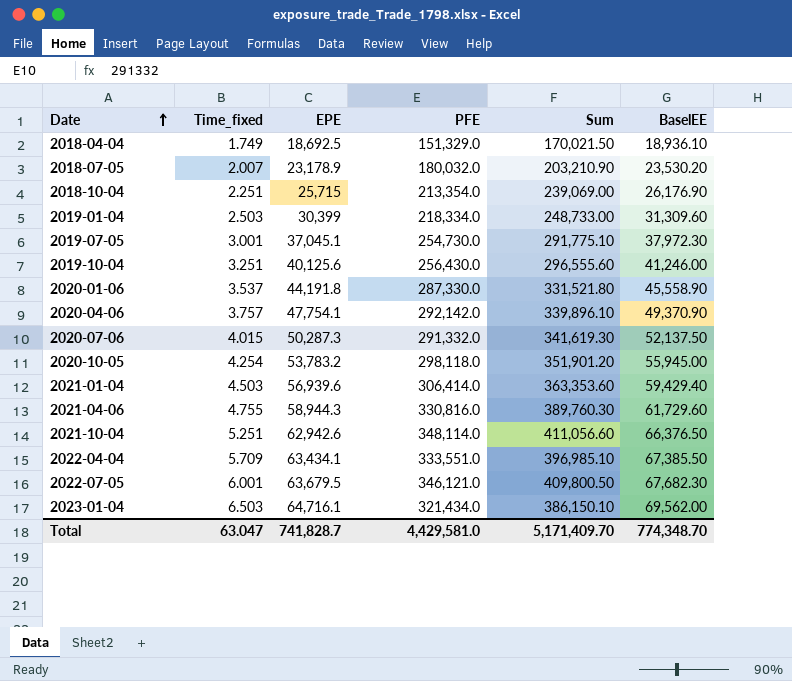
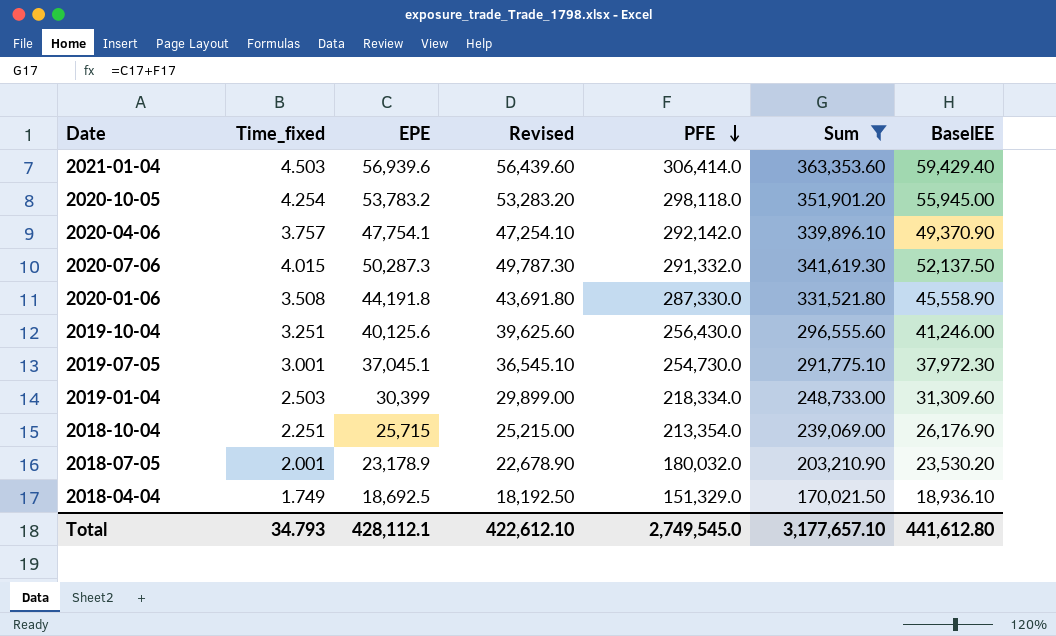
filter: none -> Sum <= 363,353.60
row order: Date ascending -> PFE descending
column Revised | formula: none -> [EPE] - 500
2020-01-06 | Time_fixed: 3.537 -> 3.508
2018-07-05 | Time_fixed: 2.007 -> 2.001
Total | Time_fixed: 63.047 -> 34.793
Total | EPE: 741,828.7 -> 428,112.1
Total | PFE: 4,429,581.0 -> 2,749,545.0
Total | Sum: 5,171,409.70 -> 3,177,657.10
Total | BaselEE: 774,348.70 -> 441,612.80

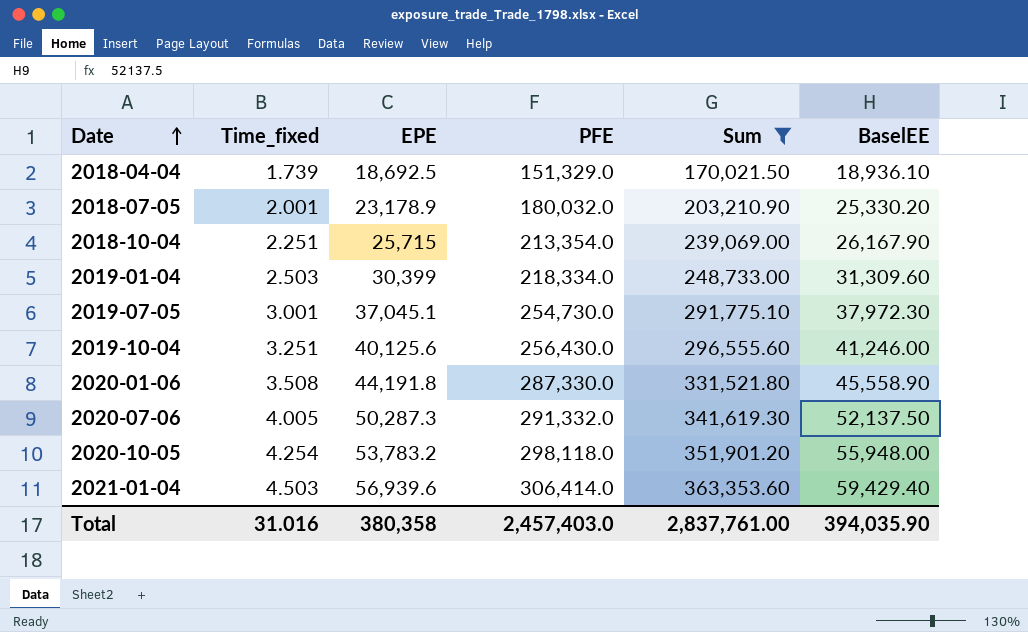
row order: PFE descending -> Date ascending
column Revised | formula: [EPE] - 500 -> none
row 2020-04-06: 3.757 | 47,754.1 | 47,254.10 | 292,142.0 | 339,896.10 | 49,370.90 -> none
2018-04-04 | Time_fixed: 1.749 -> 1.739
2018-07-05 | BaselEE: 23,530.20 -> 25,330.20
2018-10-04 | BaselEE: 26,176.90 -> 26,167.90
2020-07-06 | Time_fixed: 4.015 -> 4.005
2020-10-05 | BaselEE: 55,945.00 -> 55,948.00
Total | Time_fixed: 34.793 -> 31.016
Total | EPE: 428,112.1 -> 380,358
Total | PFE: 2,749,545.0 -> 2,457,403.0
Total | Sum: 3,177,657.10 -> 2,837,761.00
Total | BaselEE: 441,612.80 -> 394,035.90

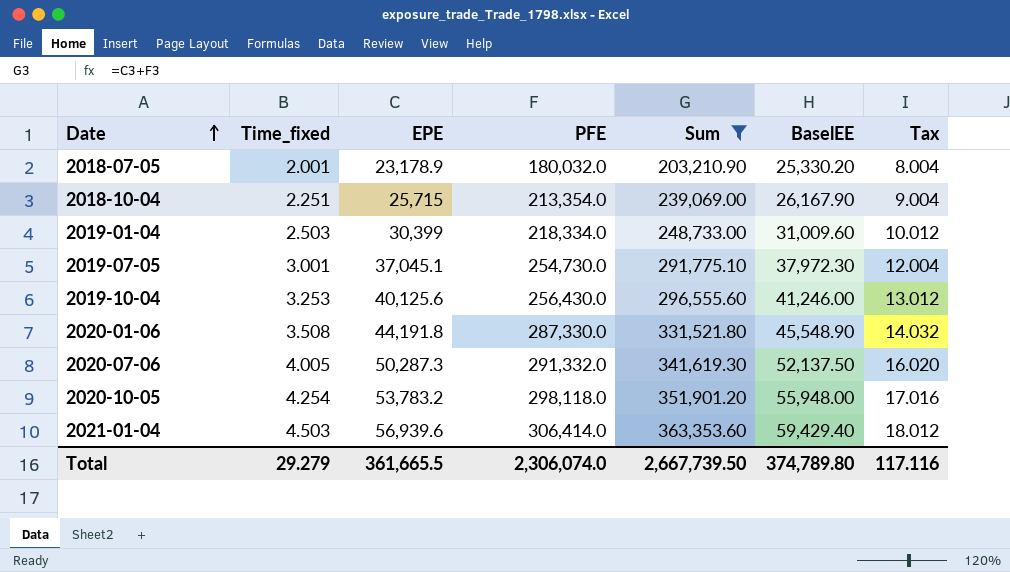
column Tax | formula: none -> [Time_fixed] * 4
row 2018-04-04: 1.739 | 18,692.5 | 151,329.0 | 170,021.50 | 18,936.10 -> none
2019-01-04 | BaselEE: 31,309.60 -> 31,009.60
2019-10-04 | Time_fixed: 3.251 -> 3.253
2020-01-06 | BaselEE: 45,558.90 -> 45,548.90
Total | Time_fixed: 31.016 -> 29.279
Total | EPE: 380,358 -> 361,665.5
Total | PFE: 2,457,403.0 -> 2,306,074.0
Total | Sum: 2,837,761.00 -> 2,667,739.50
Total | BaselEE: 394,035.90 -> 374,789.80

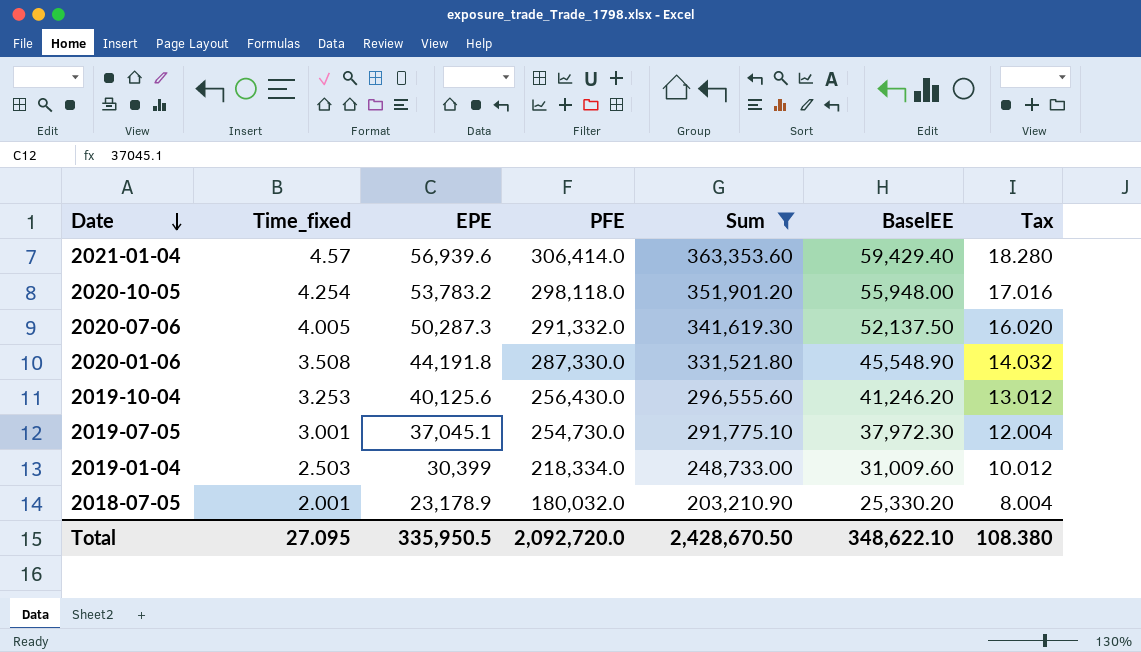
row order: Date ascending -> Date descending
row 2018-10-04: 2.251 | 25,715 | 213,354.0 | 239,069.00 | 26,167.90 | 9.004 -> none
2021-01-04 | Time_fixed: 4.503 -> 4.57
2021-01-04 | Tax: 18.012 -> 18.280
2019-10-04 | BaselEE: 41,246.00 -> 41,246.20
Total | Time_fixed: 29.279 -> 27.095
Total | EPE: 361,665.5 -> 335,950.5
Total | PFE: 2,306,074.0 -> 2,092,720.0
Total | Sum: 2,667,739.50 -> 2,428,670.50
Total | BaselEE: 374,789.80 -> 348,622.10
Total | Tax: 117.116 -> 108.380

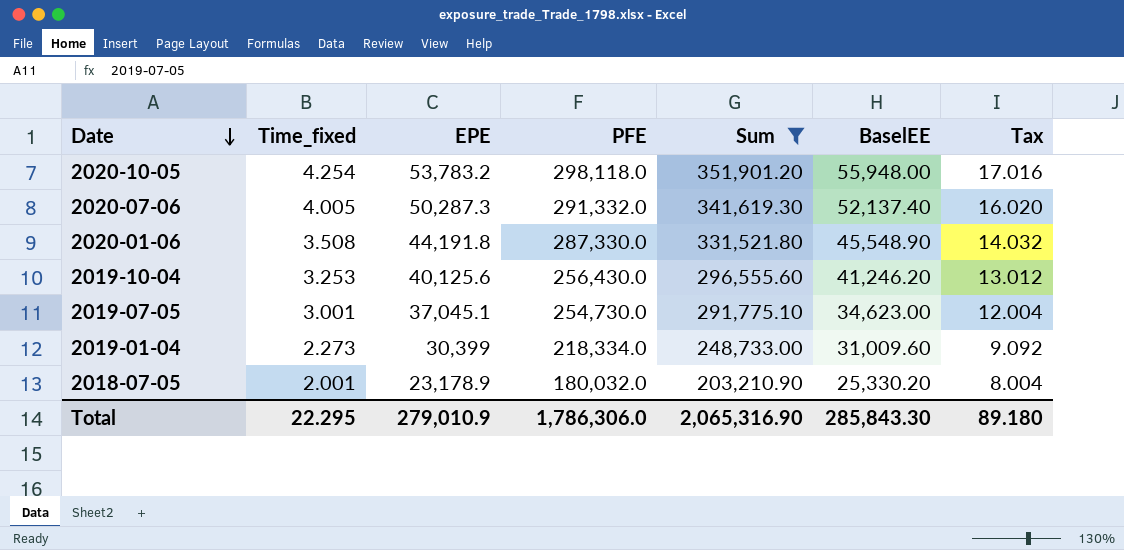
row 2021-01-04: 4.57 | 56,939.6 | 306,414.0 | 363,353.60 | 59,429.40 | 18.280 -> none
2020-07-06 | BaselEE: 52,137.50 -> 52,137.40
2019-07-05 | BaselEE: 37,972.30 -> 34,623.00
2019-01-04 | Time_fixed: 2.503 -> 2.273
2019-01-04 | Tax: 10.012 -> 9.092
Total | Time_fixed: 27.095 -> 22.295
Total | EPE: 335,950.5 -> 279,010.9
Total | PFE: 2,092,720.0 -> 1,786,306.0
Total | Sum: 2,428,670.50 -> 2,065,316.90
Total | BaselEE: 348,622.10 -> 285,843.30
Total | Tax: 108.380 -> 89.180

